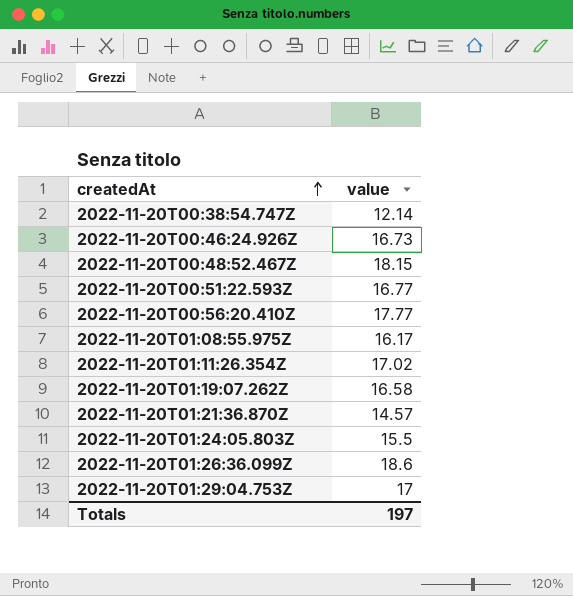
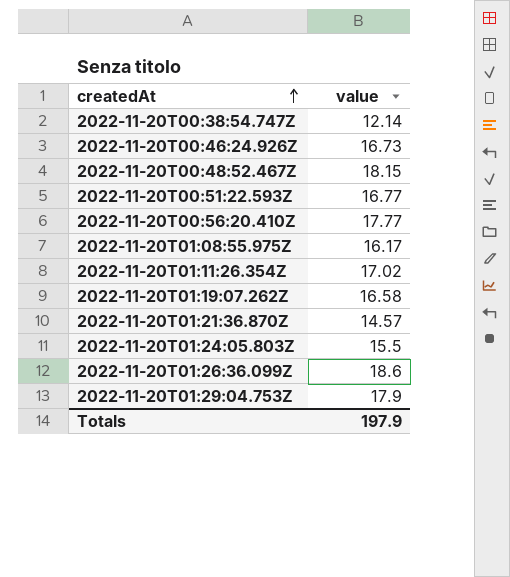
2022-11-20T01:29:04.753Z | value: 17 -> 17.9
Totals | value: 197 -> 197.9

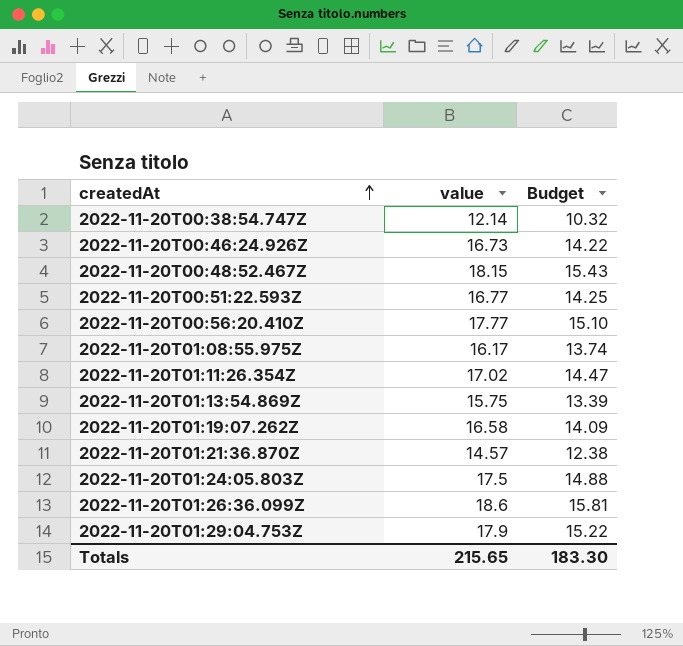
column Budget | formula: none -> [value] * 0.85
row 2022-11-20T01:13:54.869Z: none -> 15.75 | 13.39
2022-11-20T01:24:05.803Z | value: 15.5 -> 17.5
Totals | value: 197.9 -> 215.65

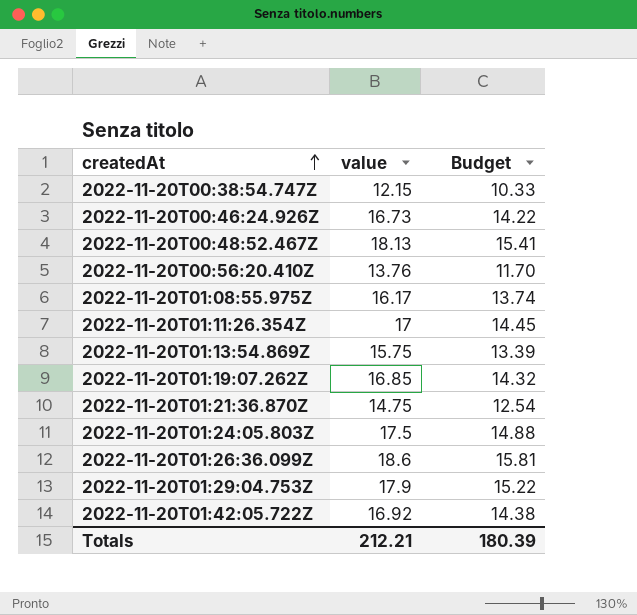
row 2022-11-20T00:51:22.593Z: 16.77 | 14.25 -> none
2022-11-20T00:38:54.747Z | value: 12.14 -> 12.15
2022-11-20T00:38:54.747Z | Budget: 10.32 -> 10.33
2022-11-20T00:48:52.467Z | value: 18.15 -> 18.13
2022-11-20T00:48:52.467Z | Budget: 15.43 -> 15.41
2022-11-20T00:56:20.410Z | value: 17.77 -> 13.76
2022-11-20T00:56:20.410Z | Budget: 15.10 -> 11.70
2022-11-20T01:11:26.354Z | value: 17.02 -> 17
2022-11-20T01:11:26.354Z | Budget: 14.47 -> 14.45
2022-11-20T01:19:07.262Z | value: 16.58 -> 16.85
2022-11-20T01:19:07.262Z | Budget: 14.09 -> 14.32
2022-11-20T01:21:36.870Z | value: 14.57 -> 14.75
2022-11-20T01:21:36.870Z | Budget: 12.38 -> 12.54
row 2022-11-20T01:42:05.722Z: none -> 16.92 | 14.38
Totals | value: 215.65 -> 212.21
Totals | Budget: 183.30 -> 180.39

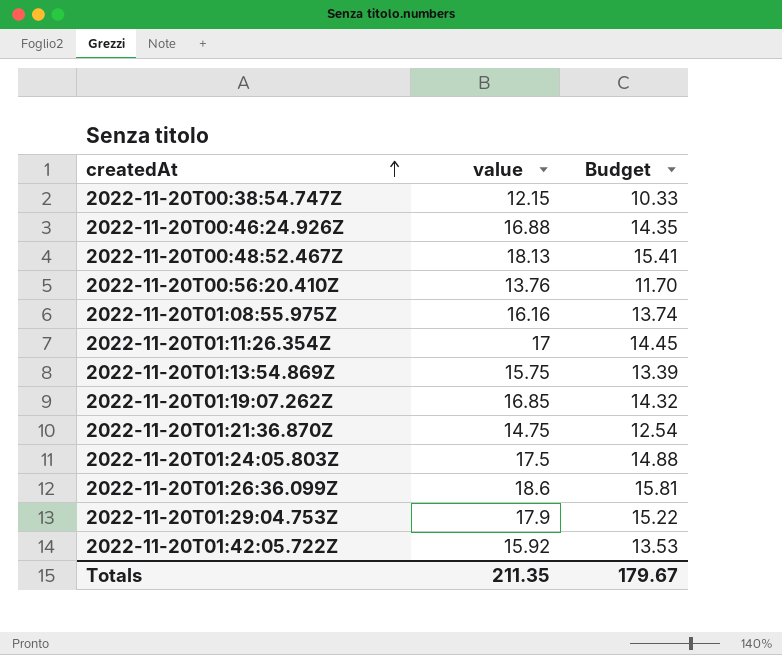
2022-11-20T00:46:24.926Z | value: 16.73 -> 16.88
2022-11-20T00:46:24.926Z | Budget: 14.22 -> 14.35
2022-11-20T01:08:55.975Z | value: 16.17 -> 16.16
2022-11-20T01:42:05.722Z | value: 16.92 -> 15.92
2022-11-20T01:42:05.722Z | Budget: 14.38 -> 13.53
Totals | value: 212.21 -> 211.35
Totals | Budget: 180.39 -> 179.67

